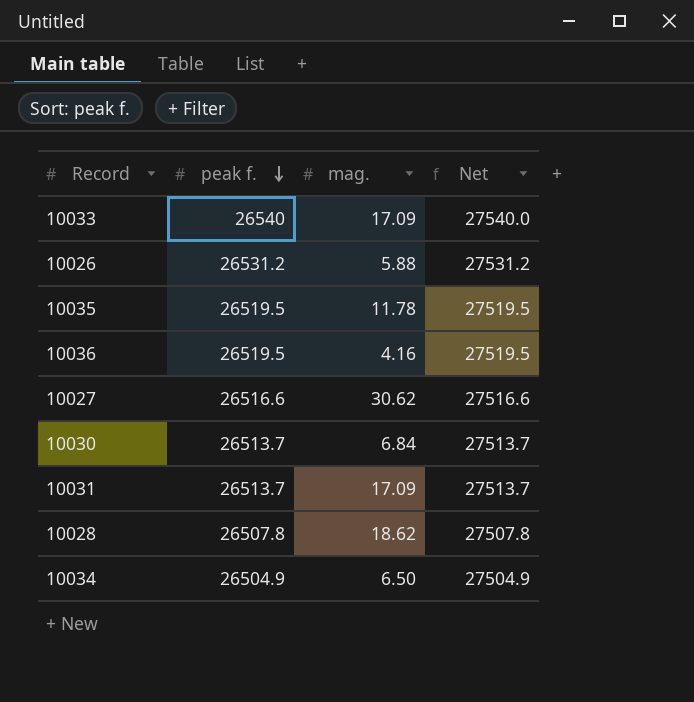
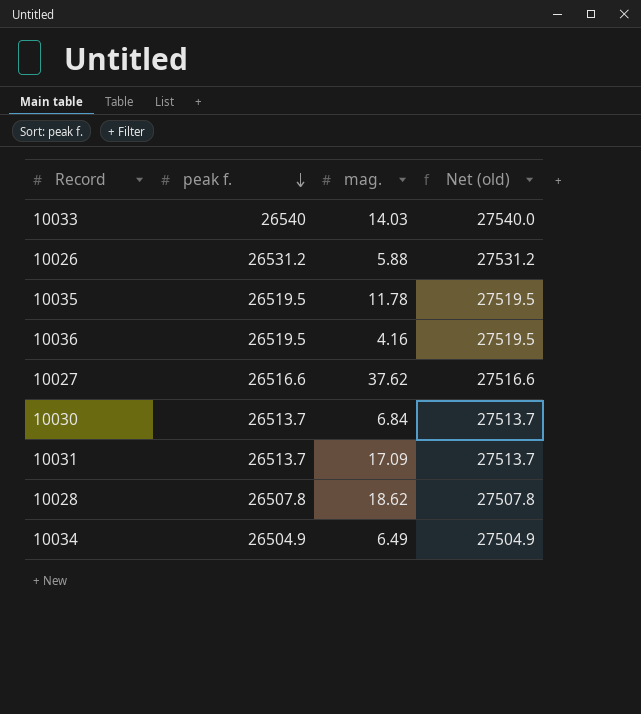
column name: Net -> Net (old)
10033 | mag.: 17.09 -> 14.03
10027 | mag.: 30.62 -> 37.62
10034 | mag.: 6.50 -> 6.49

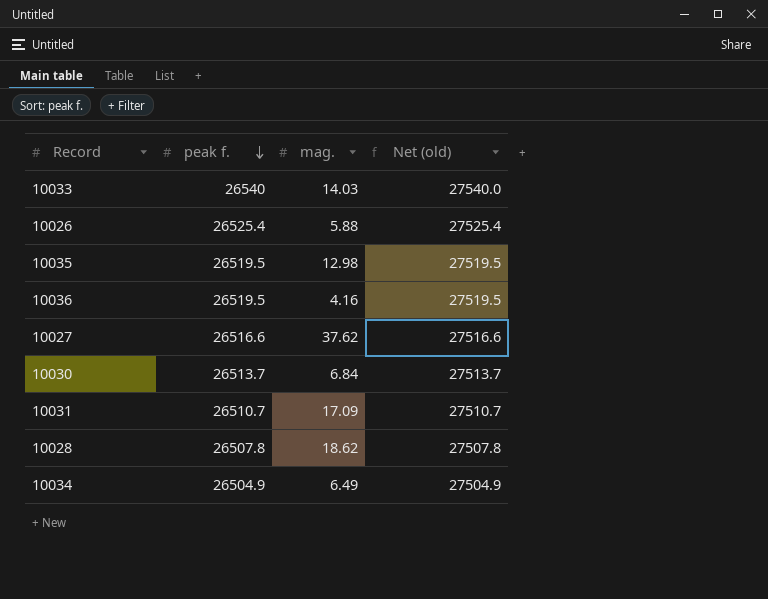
10026 | peak f.: 26531.2 -> 26525.4
10026 | Net (old): 27531.2 -> 27525.4
10035 | mag.: 11.78 -> 12.98
10031 | peak f.: 26513.7 -> 26510.7
10031 | Net (old): 27513.7 -> 27510.7

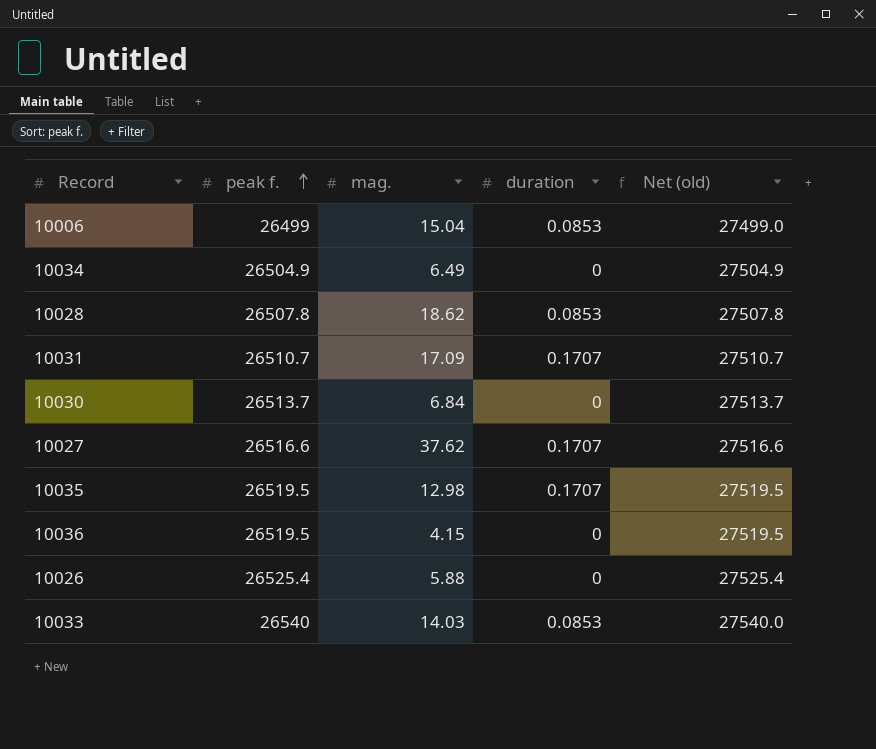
row order: peak f. descending -> peak f. ascending
column duration | position: none -> 4
row 10006: none -> 26499 | 15.04 | 0.0853 | 27499.0
10036 | mag.: 4.16 -> 4.15

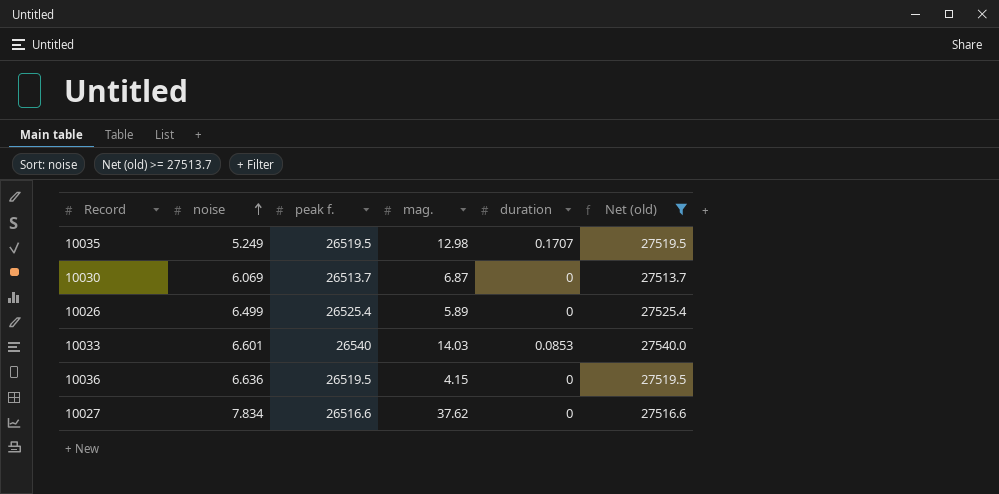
filter: none -> Net (old) >= 27513.7
row order: peak f. ascending -> noise ascending
column noise | position: none -> 2
10030 | mag.: 6.84 -> 6.87
10026 | mag.: 5.88 -> 5.89
10027 | duration: 0.1707 -> 0

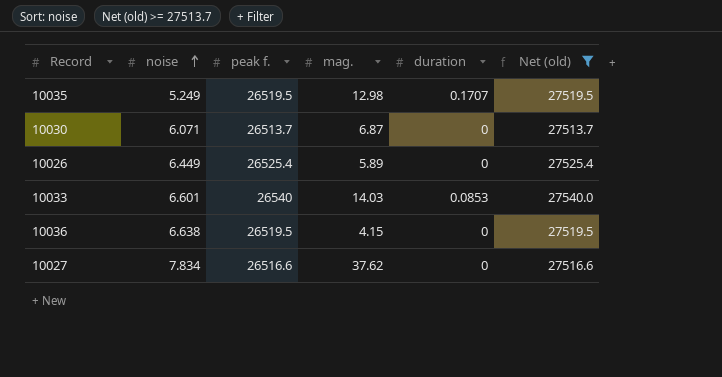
10030 | noise: 6.069 -> 6.071
10026 | noise: 6.499 -> 6.449
10036 | noise: 6.636 -> 6.638

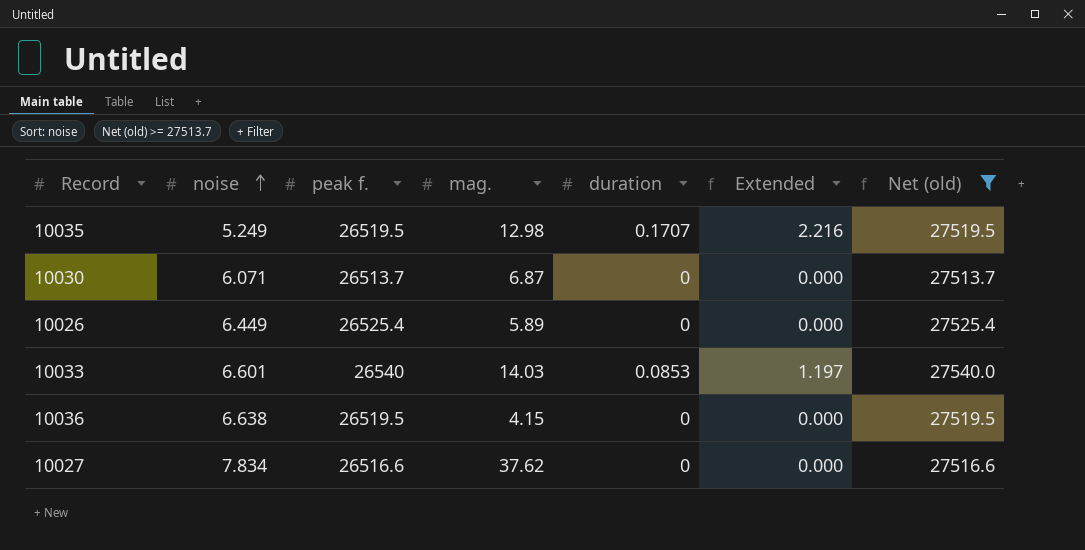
column Extended | formula: none -> [mag.] * [duration]

